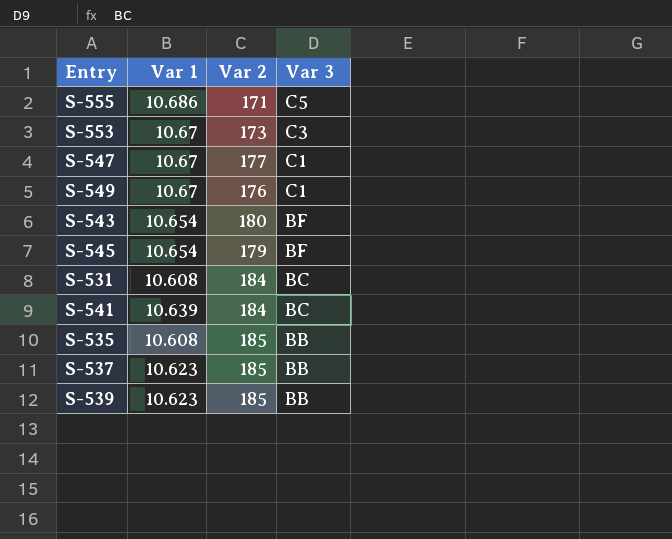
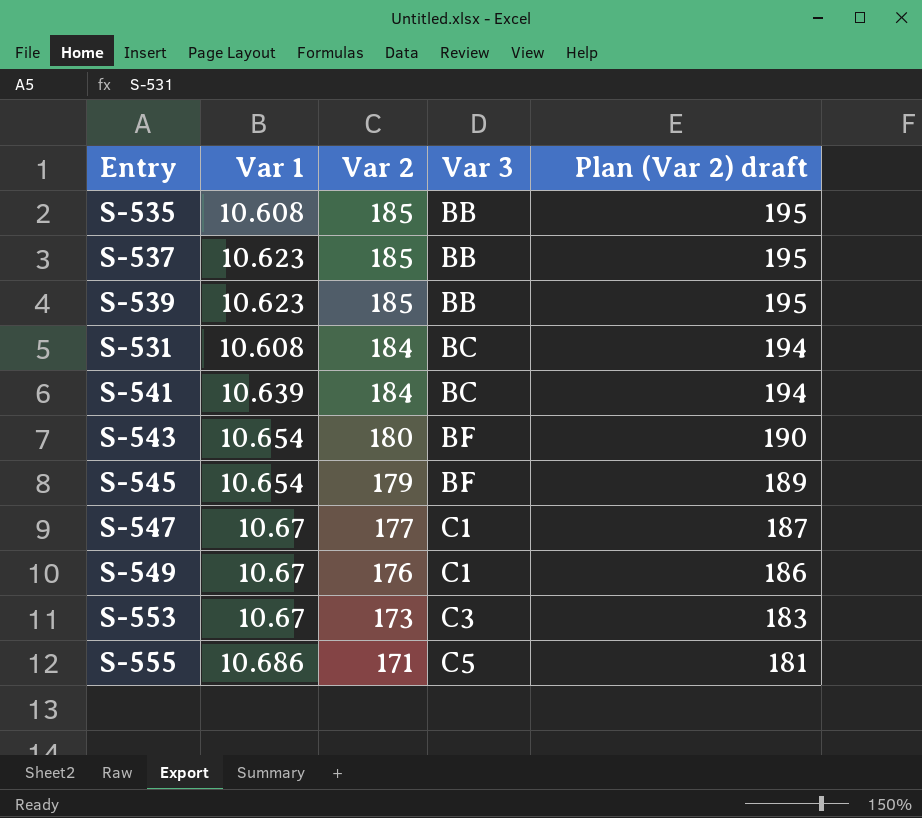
row order: Var 3 descending -> Var 2 descending
column Plan (Var 2) draft | formula: none -> [Var 2] + 10

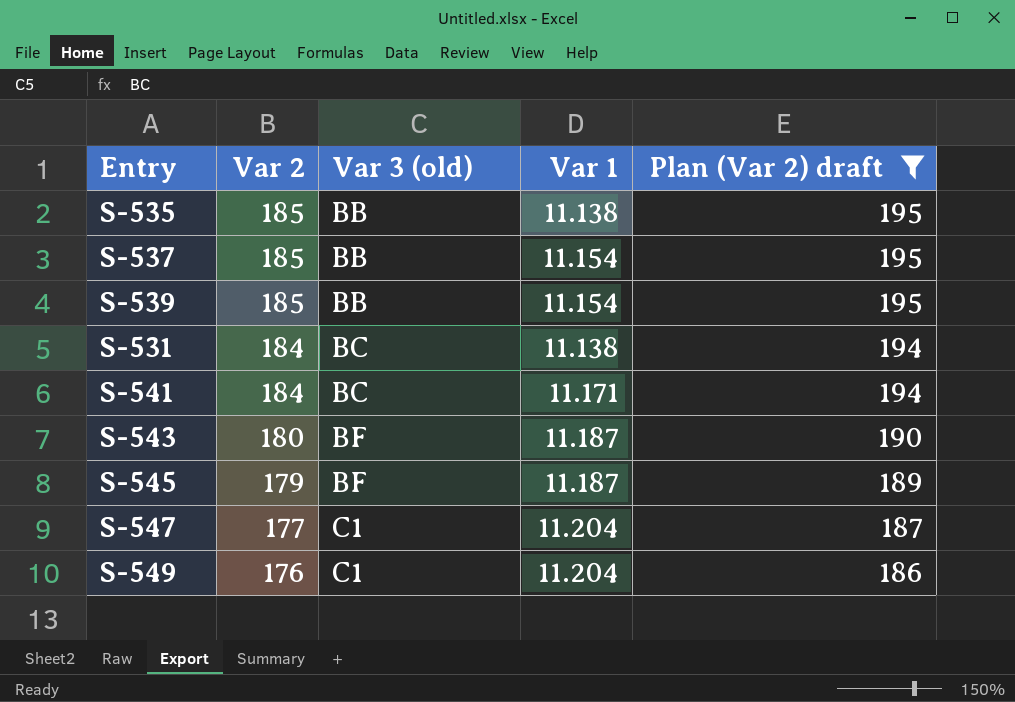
filter: none -> Plan (Var 2) draft >= 186
column name: Var 3 -> Var 3 (old)
column Var 1 | position: 2 -> 4
S-535 | Var 1: 10.608 -> 11.138
S-537 | Var 1: 10.623 -> 11.154
S-539 | Var 1: 10.623 -> 11.154
S-531 | Var 1: 10.608 -> 11.138
S-541 | Var 1: 10.639 -> 11.171
S-543 | Var 1: 10.654 -> 11.187
S-545 | Var 1: 10.654 -> 11.187
S-547 | Var 1: 10.67 -> 11.204
S-549 | Var 1: 10.67 -> 11.204

